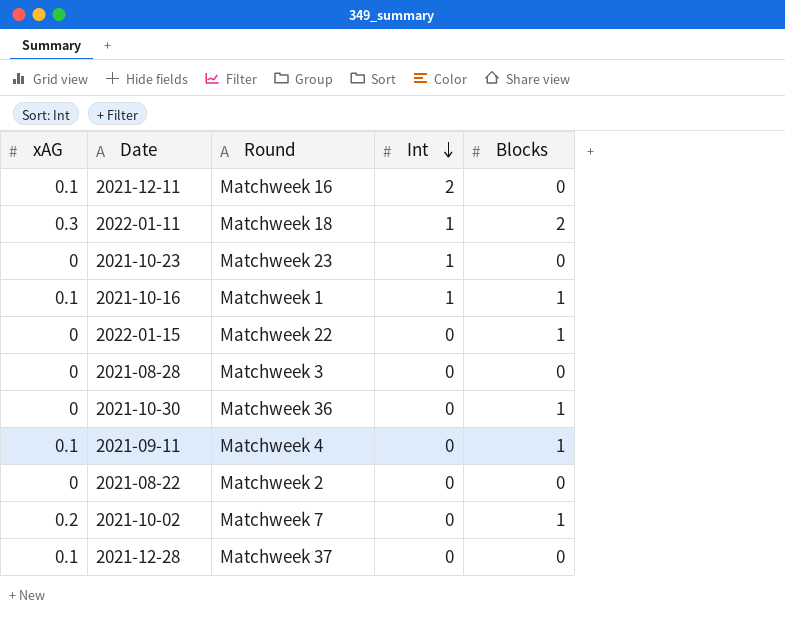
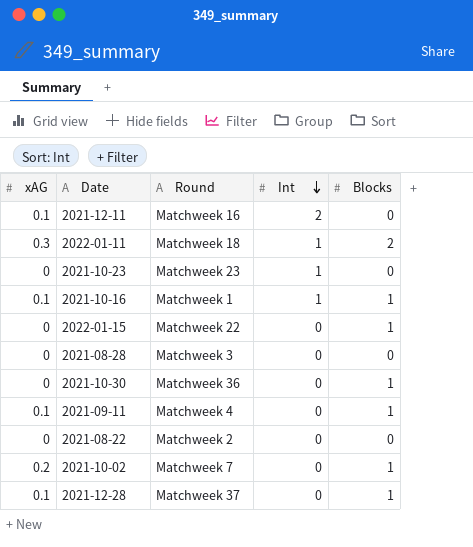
2021-12-28 | Blocks: 0 -> 1

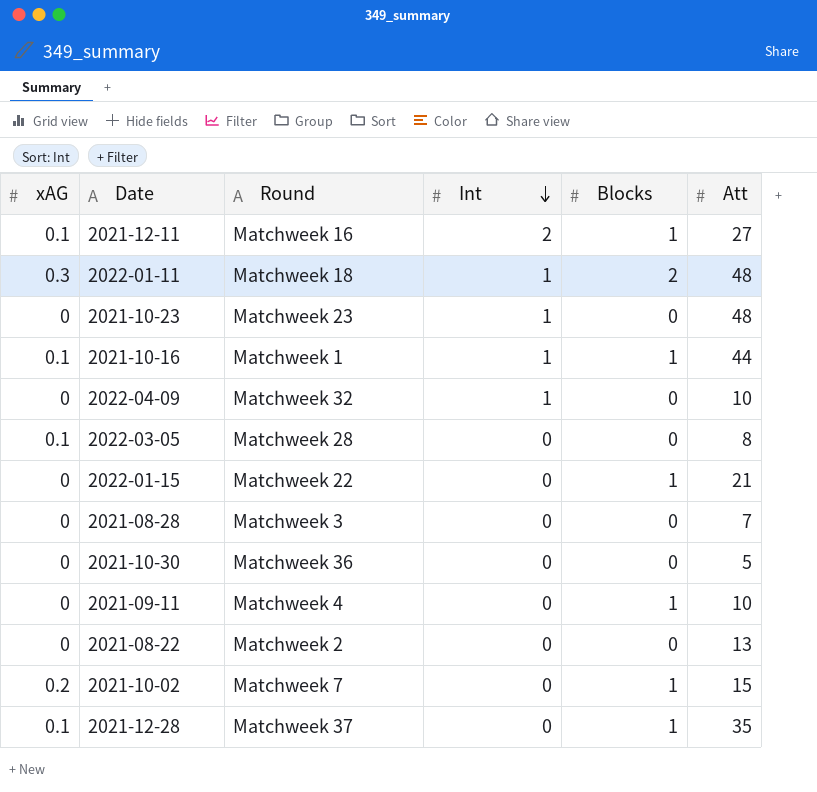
column Att | position: none -> 6
2021-12-11 | Blocks: 0 -> 1
row 2022-04-09: none -> 0 | Matchweek 32 | 1 | 0 | 10
row 2022-03-05: none -> 0.1 | Matchweek 28 | 0 | 0 | 8
2021-10-30 | Blocks: 1 -> 0
2021-09-11 | xAG: 0.1 -> 0

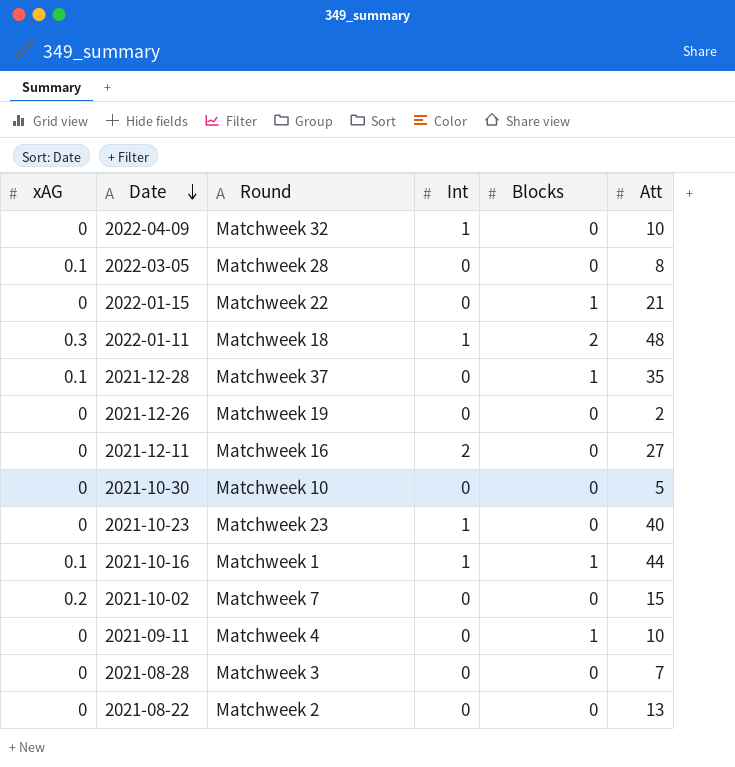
row order: Int descending -> Date descending
row 2021-12-26: none -> 0 | Matchweek 19 | 0 | 0 | 2
2021-12-11 | xAG: 0.1 -> 0
2021-12-11 | Blocks: 1 -> 0
2021-10-30 | Round: Matchweek 36 -> Matchweek 10
2021-10-23 | Att: 48 -> 40
2021-10-02 | Blocks: 1 -> 0

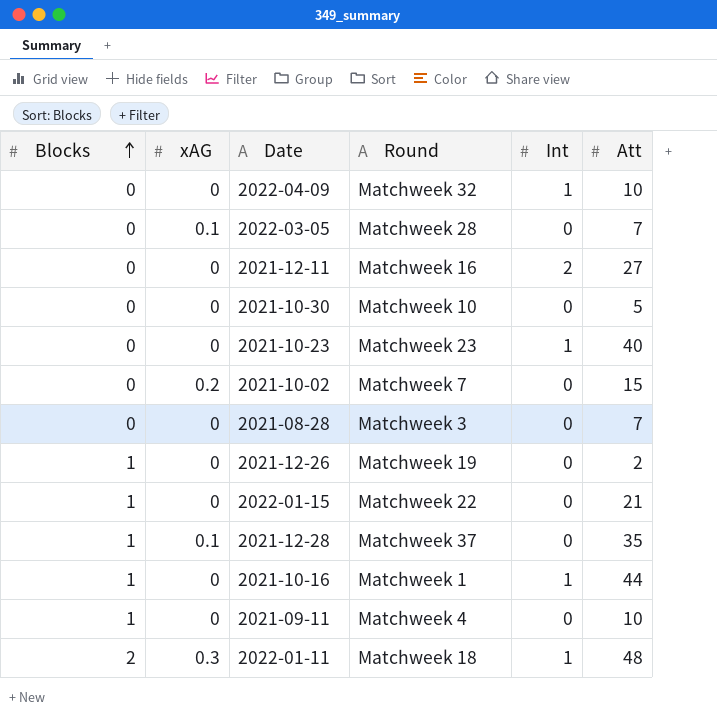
row order: Date descending -> Blocks ascending
column Blocks | position: 5 -> 1
row 2021-08-22: 0 | Matchweek 2 | 0 | 0 | 13 -> none
2022-03-05 | Att: 8 -> 7
2021-12-26 | Blocks: 0 -> 1
2021-10-16 | xAG: 0.1 -> 0

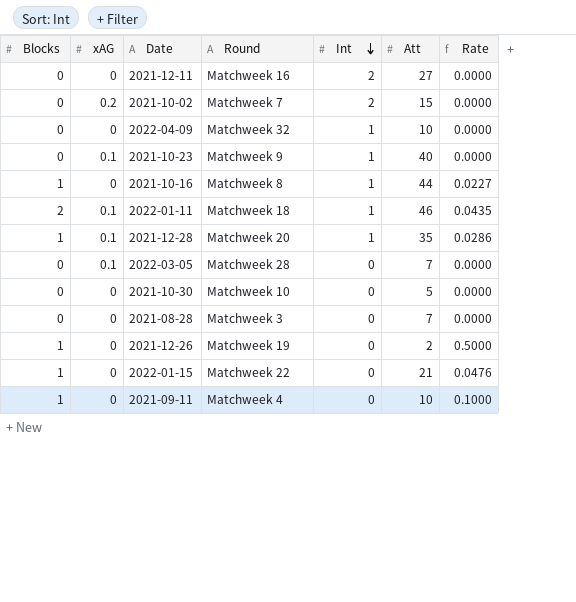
row order: Blocks ascending -> Int descending
column Rate | formula: none -> [Blocks] / [Att]
2021-10-02 | Int: 0 -> 2
2021-10-23 | xAG: 0 -> 0.1
2021-10-23 | Round: Matchweek 23 -> Matchweek 9
2021-10-16 | Round: Matchweek 1 -> Matchweek 8
2022-01-11 | xAG: 0.3 -> 0.1
2022-01-11 | Att: 48 -> 46
2021-12-28 | Round: Matchweek 37 -> Matchweek 20
2021-12-28 | Int: 0 -> 1

